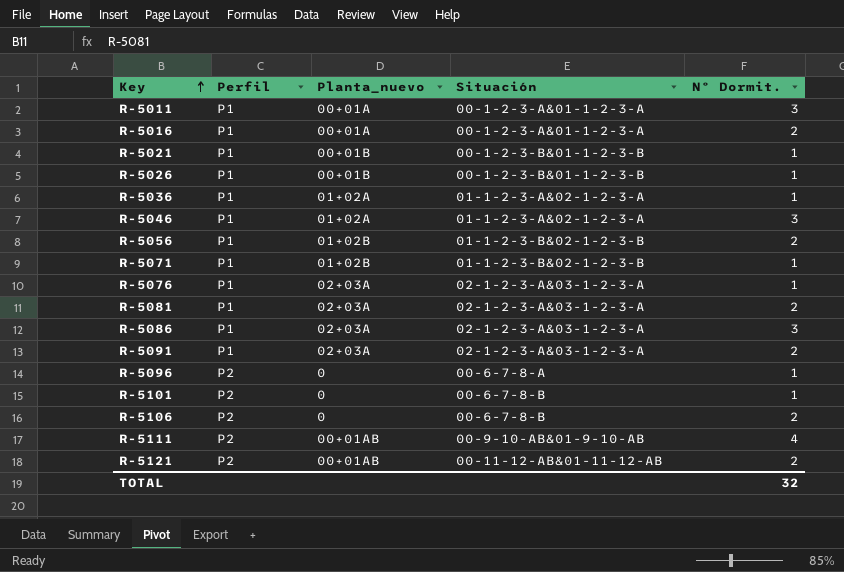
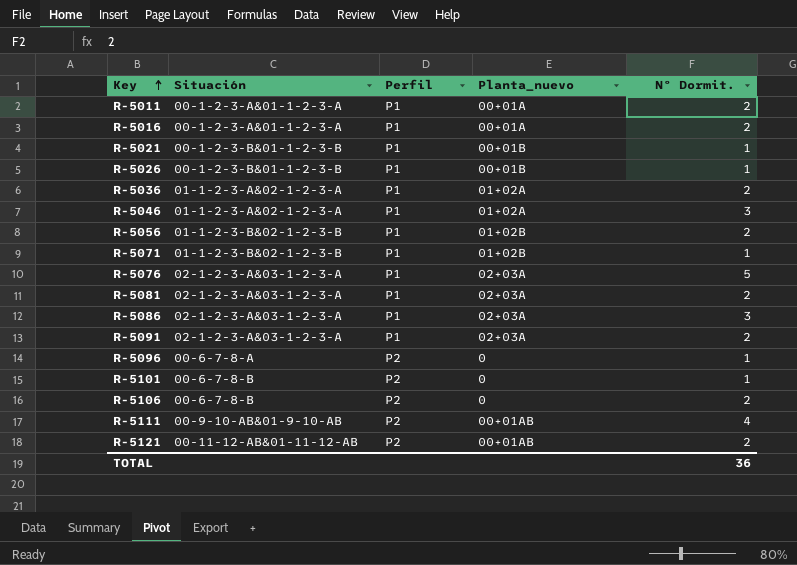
column Situación | position: 4 -> 2
R-5011 | Nº Dormit.: 3 -> 2
R-5036 | Nº Dormit.: 1 -> 2
R-5076 | Nº Dormit.: 1 -> 5
TOTAL | Nº Dormit.: 32 -> 36

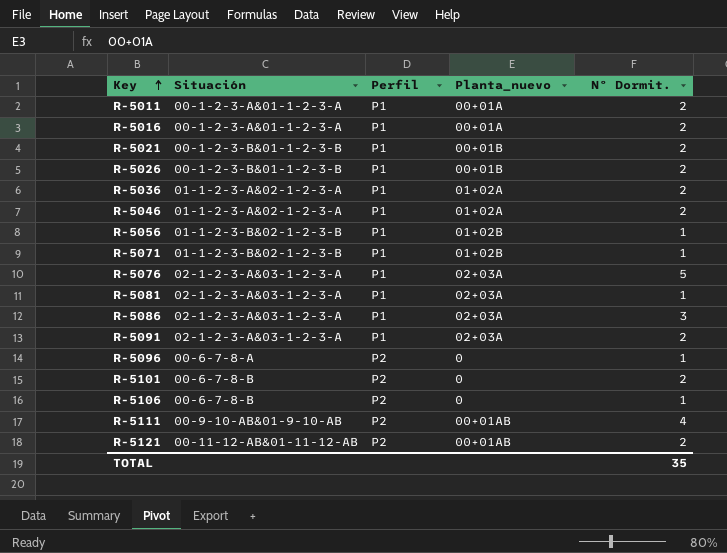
R-5021 | Nº Dormit.: 1 -> 2
R-5026 | Nº Dormit.: 1 -> 2
R-5046 | Nº Dormit.: 3 -> 2
R-5056 | Nº Dormit.: 2 -> 1
R-5081 | Nº Dormit.: 2 -> 1
R-5101 | Nº Dormit.: 1 -> 2
R-5106 | Nº Dormit.: 2 -> 1
TOTAL | Nº Dormit.: 36 -> 35

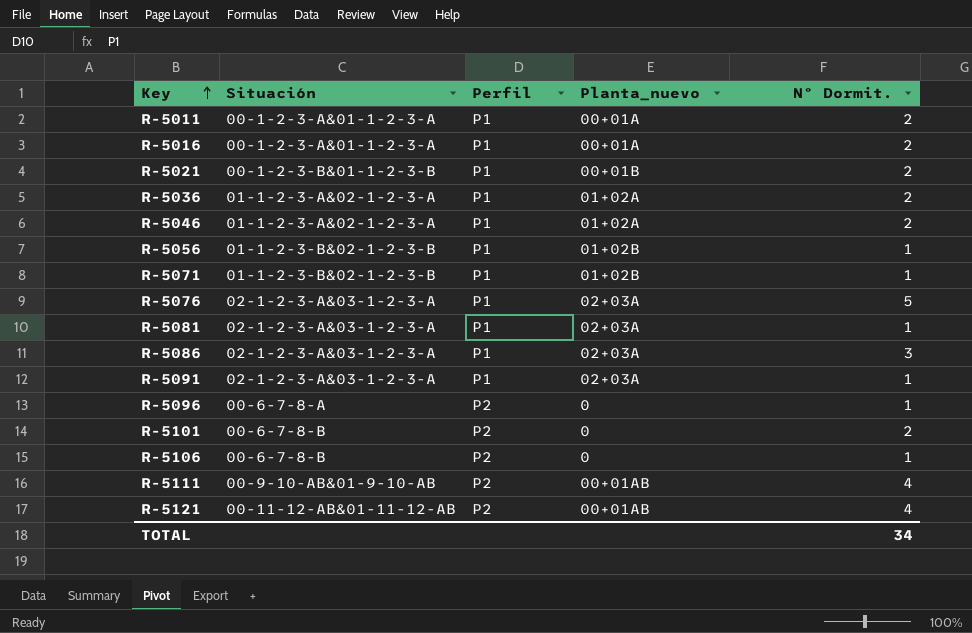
row R-5026: 00-1-2-3-B&01-1-2-3-B | P1 | 00+01B | 2 -> none
R-5091 | Nº Dormit.: 2 -> 1
R-5121 | Nº Dormit.: 2 -> 4
TOTAL | Nº Dormit.: 35 -> 34

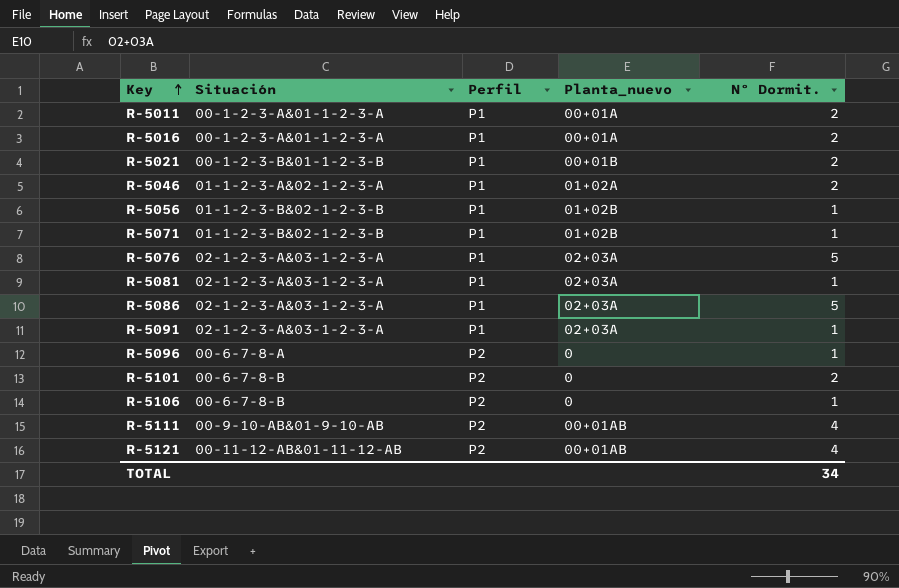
row R-5036: 01-1-2-3-A&02-1-2-3-A | P1 | 01+02A | 2 -> none
R-5086 | Nº Dormit.: 3 -> 5

